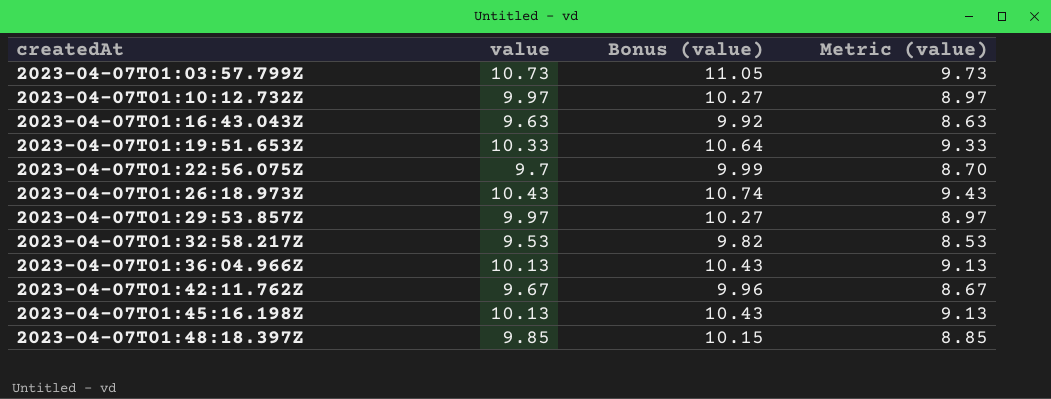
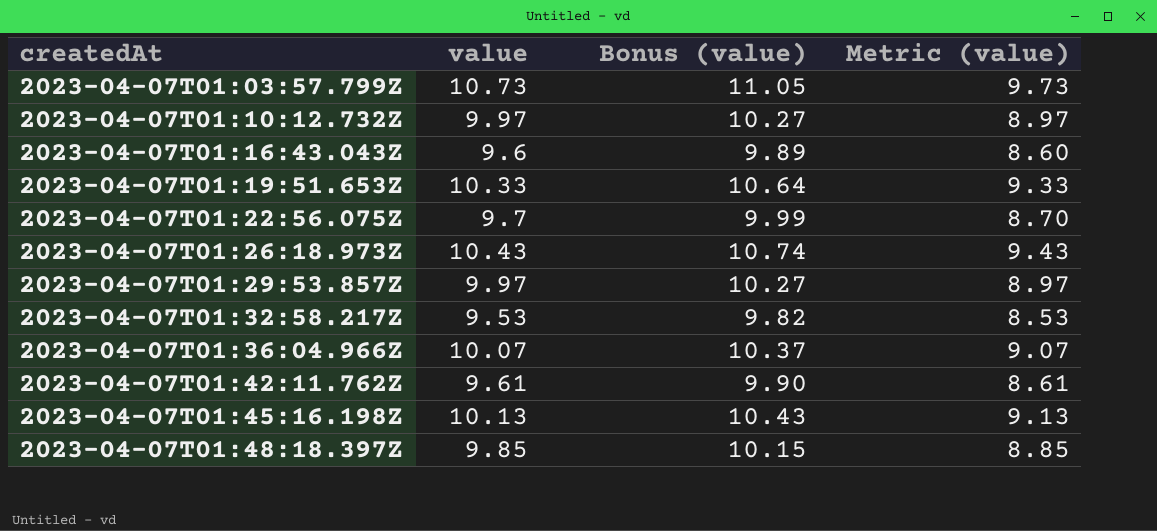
2023-04-07T01:16:43.043Z | value: 9.63 -> 9.6
2023-04-07T01:16:43.043Z | Bonus (value): 9.92 -> 9.89
2023-04-07T01:16:43.043Z | Metric (value): 8.63 -> 8.60
2023-04-07T01:36:04.966Z | value: 10.13 -> 10.07
2023-04-07T01:36:04.966Z | Bonus (value): 10.43 -> 10.37
2023-04-07T01:36:04.966Z | Metric (value): 9.13 -> 9.07
2023-04-07T01:42:11.762Z | value: 9.67 -> 9.61
2023-04-07T01:42:11.762Z | Bonus (value): 9.96 -> 9.90
2023-04-07T01:42:11.762Z | Metric (value): 8.67 -> 8.61

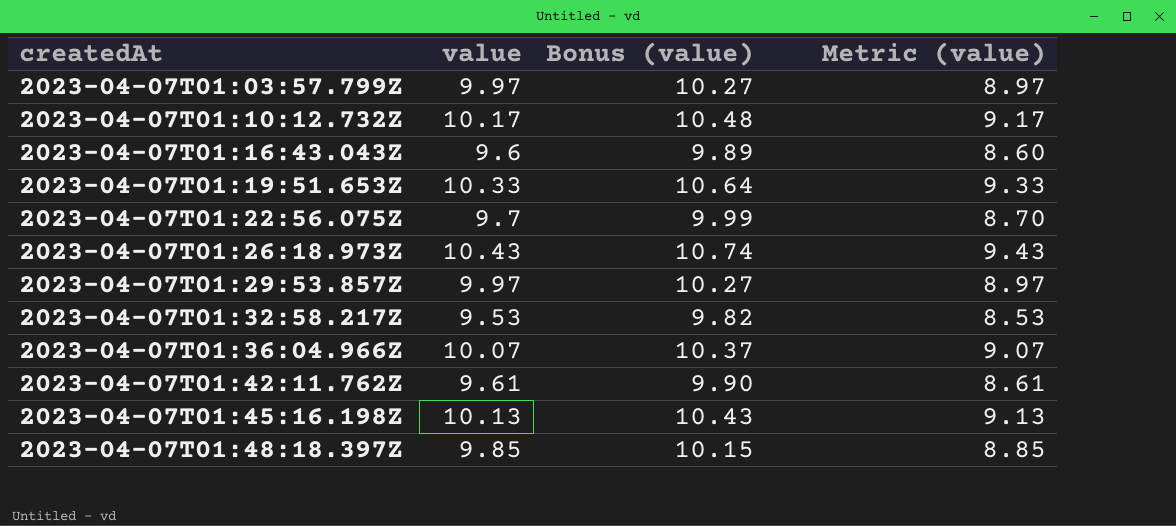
2023-04-07T01:03:57.799Z | value: 10.73 -> 9.97
2023-04-07T01:03:57.799Z | Bonus (value): 11.05 -> 10.27
2023-04-07T01:03:57.799Z | Metric (value): 9.73 -> 8.97
2023-04-07T01:10:12.732Z | value: 9.97 -> 10.17
2023-04-07T01:10:12.732Z | Bonus (value): 10.27 -> 10.48
2023-04-07T01:10:12.732Z | Metric (value): 8.97 -> 9.17

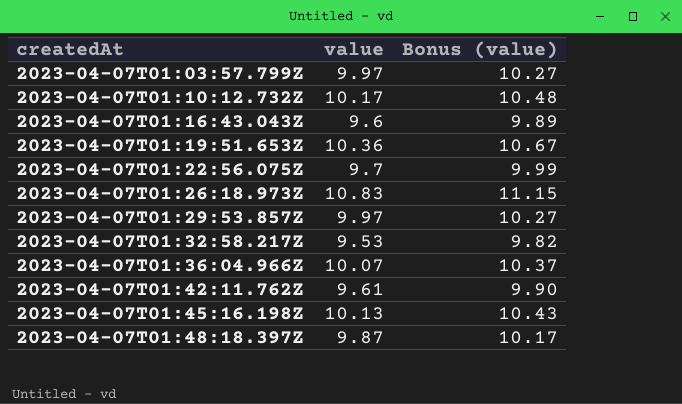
column Metric (value) | formula: [value] - 1 -> none
2023-04-07T01:19:51.653Z | value: 10.33 -> 10.36
2023-04-07T01:19:51.653Z | Bonus (value): 10.64 -> 10.67
2023-04-07T01:26:18.973Z | value: 10.43 -> 10.83
2023-04-07T01:26:18.973Z | Bonus (value): 10.74 -> 11.15
2023-04-07T01:48:18.397Z | value: 9.85 -> 9.87
2023-04-07T01:48:18.397Z | Bonus (value): 10.15 -> 10.17

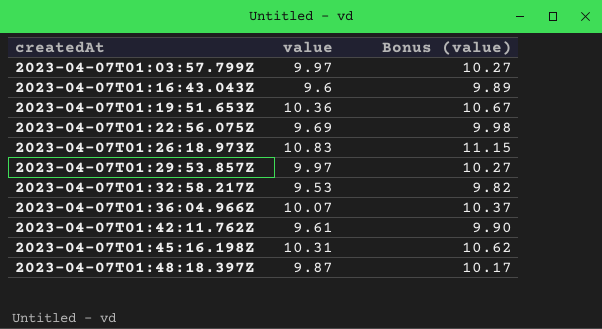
row 2023-04-07T01:10:12.732Z: 10.17 | 10.48 -> none
2023-04-07T01:22:56.075Z | value: 9.7 -> 9.69
2023-04-07T01:22:56.075Z | Bonus (value): 9.99 -> 9.98
2023-04-07T01:45:16.198Z | value: 10.13 -> 10.31
2023-04-07T01:45:16.198Z | Bonus (value): 10.43 -> 10.62

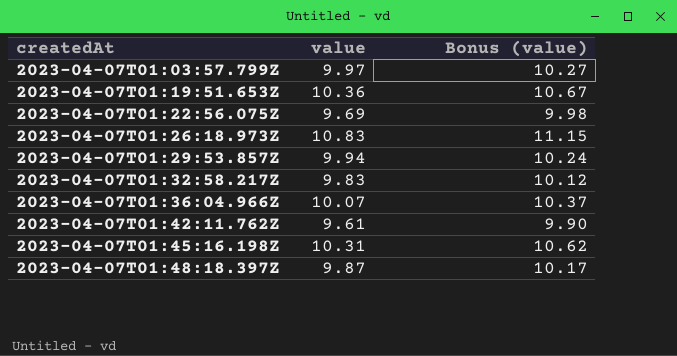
row 2023-04-07T01:16:43.043Z: 9.6 | 9.89 -> none
2023-04-07T01:29:53.857Z | value: 9.97 -> 9.94
2023-04-07T01:29:53.857Z | Bonus (value): 10.27 -> 10.24
2023-04-07T01:32:58.217Z | value: 9.53 -> 9.83
2023-04-07T01:32:58.217Z | Bonus (value): 9.82 -> 10.12

